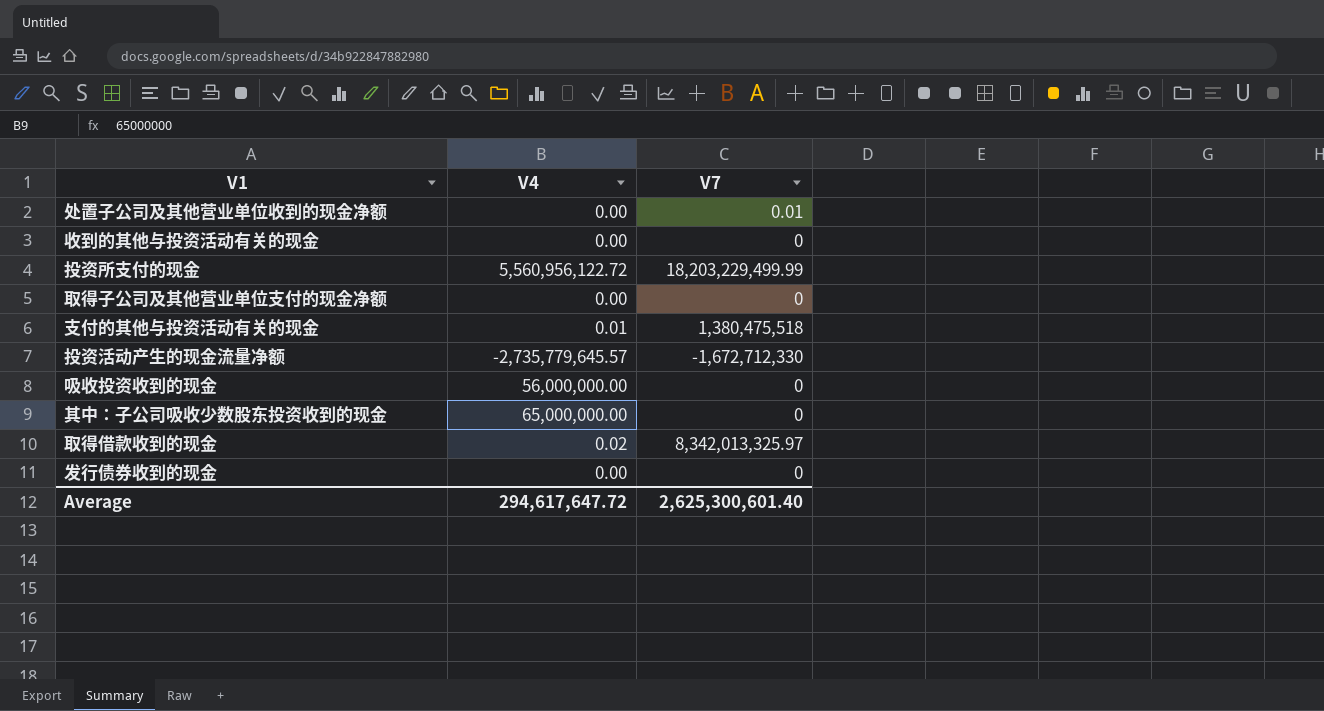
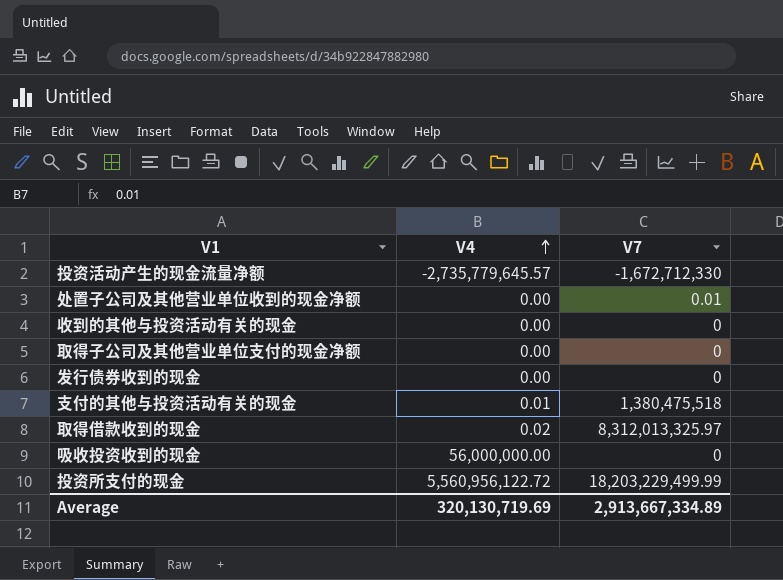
row order: none -> V4 ascending
row 其中：子公司吸收少数股东投资收到的现金: 65,000,000.00 | 0 -> none
取得借款收到的现金 | V7: 8,342,013,325.97 -> 8,312,013,325.97
Average | V4: 294,617,647.72 -> 320,130,719.69
Average | V7: 2,625,300,601.40 -> 2,913,667,334.89

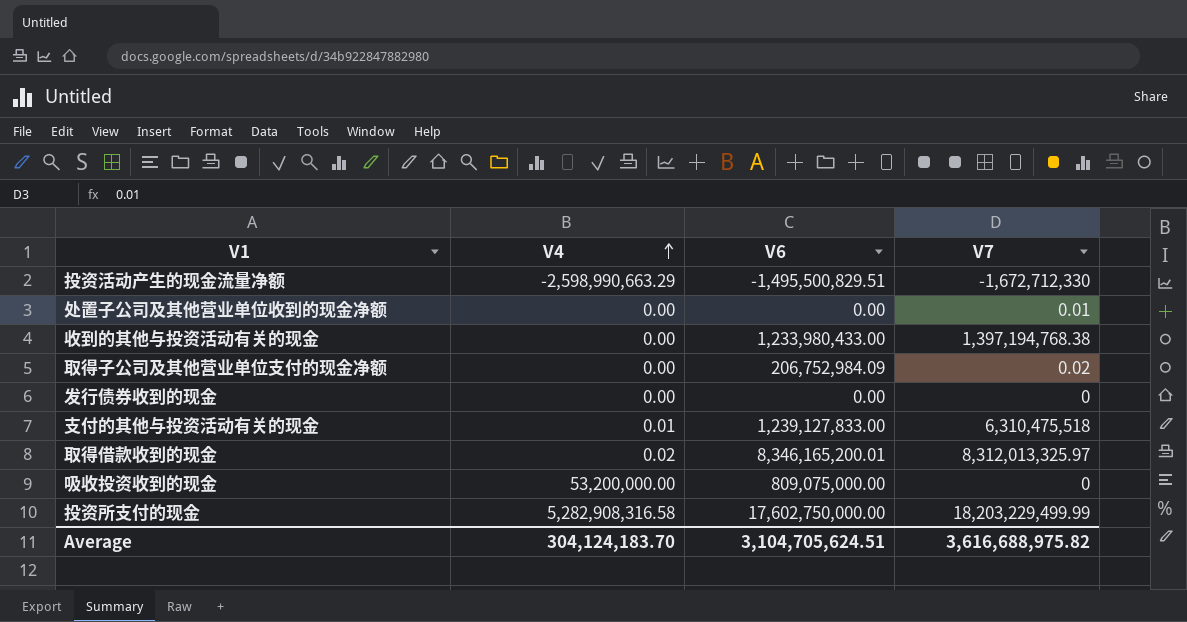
column V6 | position: none -> 3
投资活动产生的现金流量净额 | V4: -2,735,779,645.57 -> -2,598,990,663.29
收到的其他与投资活动有关的现金 | V7: 0 -> 1,397,194,768.38
取得子公司及其他营业单位支付的现金净额 | V7: 0 -> 0.02
支付的其他与投资活动有关的现金 | V7: 1,380,475,518 -> 6,310,475,518
吸收投资收到的现金 | V4: 56,000,000.00 -> 53,200,000.00
投资所支付的现金 | V4: 5,560,956,122.72 -> 5,282,908,316.58
Average | V4: 320,130,719.69 -> 304,124,183.70
Average | V7: 2,913,667,334.89 -> 3,616,688,975.82

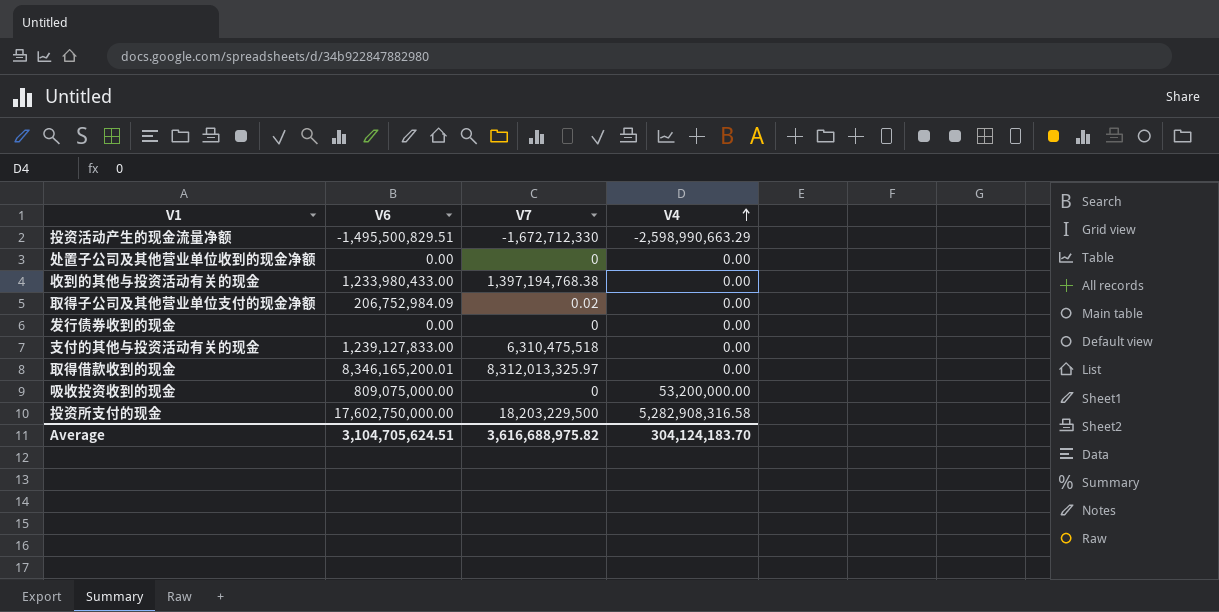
column V4 | position: 2 -> 4
处置子公司及其他营业单位收到的现金净额 | V7: 0.01 -> 0
支付的其他与投资活动有关的现金 | V4: 0.01 -> 0.00
取得借款收到的现金 | V4: 0.02 -> 0.00
投资所支付的现金 | V7: 18,203,229,499.99 -> 18,203,229,500

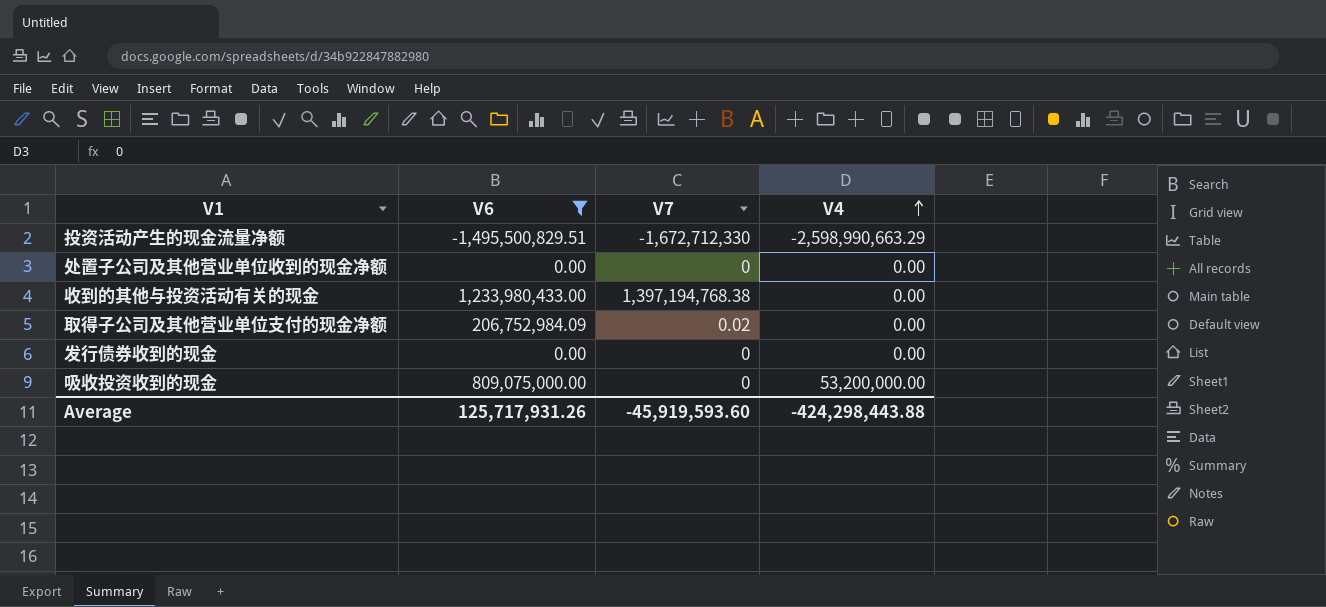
filter: none -> V6 <= 1,233,980,433.00
Average | V6: 3,104,705,624.51 -> 125,717,931.26
Average | V7: 3,616,688,975.82 -> -45,919,593.60
Average | V4: 304,124,183.70 -> -424,298,443.88

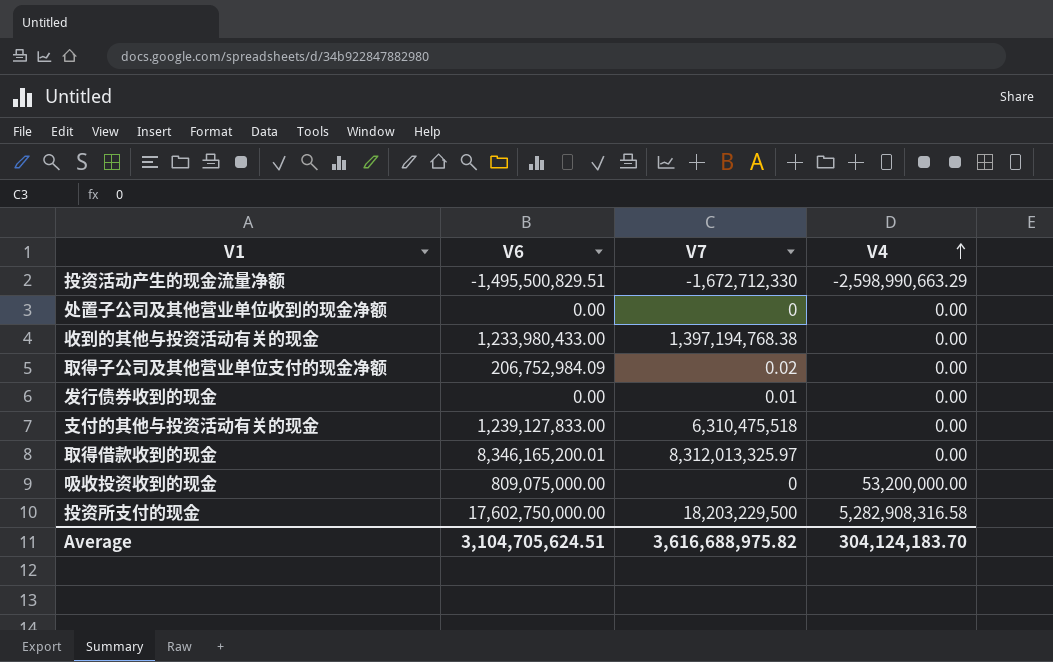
filter: V6 <= 1,233,980,433.00 -> none
发行债券收到的现金 | V7: 0 -> 0.01
Average | V6: 125,717,931.26 -> 3,104,705,624.51
Average | V7: -45,919,593.60 -> 3,616,688,975.82
Average | V4: -424,298,443.88 -> 304,124,183.70

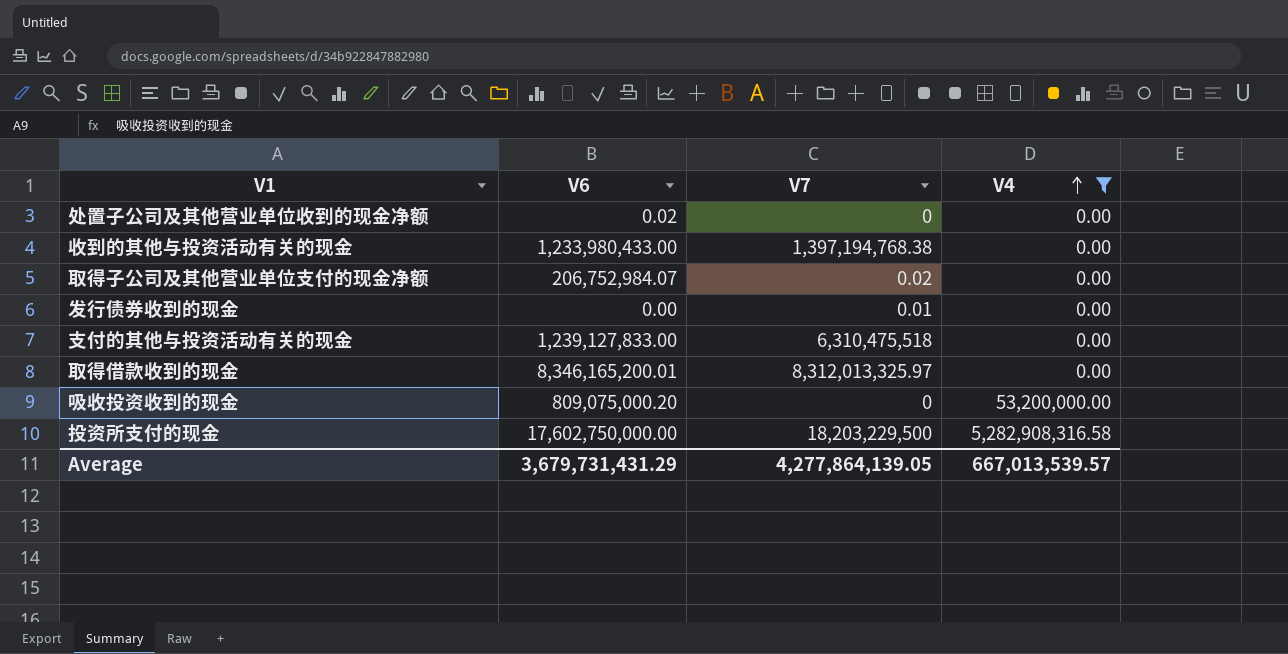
filter: none -> V4 != -2,598,990,663.29
处置子公司及其他营业单位收到的现金净额 | V6: 0.00 -> 0.02
取得子公司及其他营业单位支付的现金净额 | V6: 206,752,984.09 -> 206,752,984.07
吸收投资收到的现金 | V6: 809,075,000.00 -> 809,075,000.20
Average | V6: 3,104,705,624.51 -> 3,679,731,431.29
Average | V7: 3,616,688,975.82 -> 4,277,864,139.05
Average | V4: 304,124,183.70 -> 667,013,539.57

